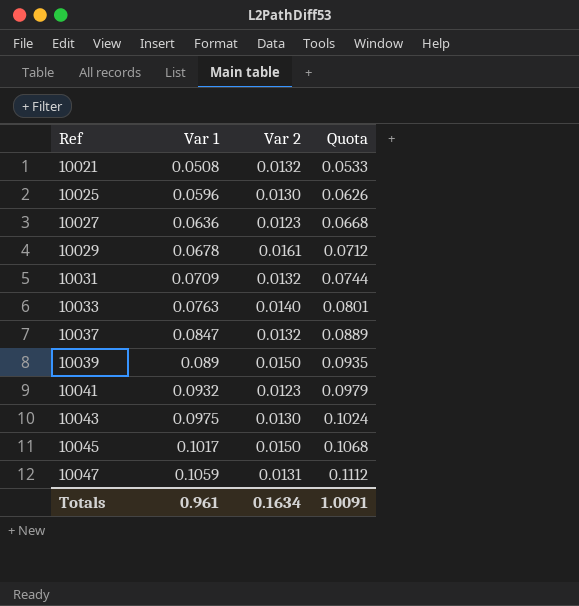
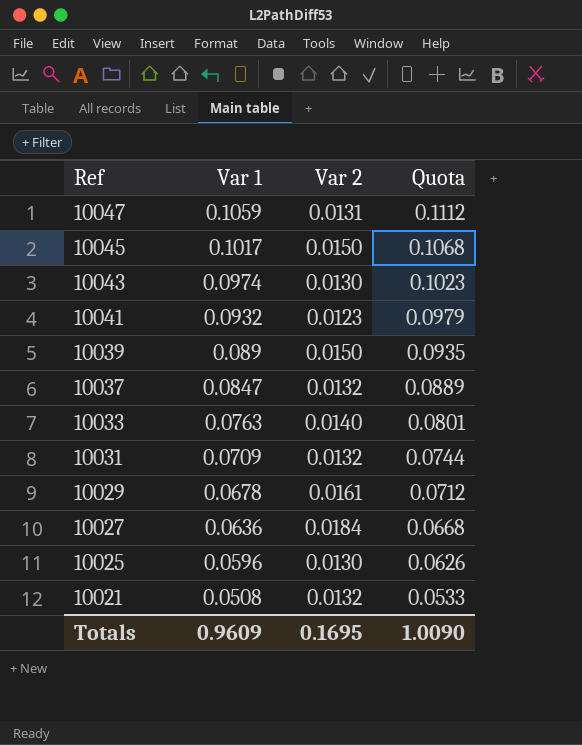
row order: Ref ascending -> Ref descending
10043 | Var 1: 0.0975 -> 0.0974
10043 | Quota: 0.1024 -> 0.1023
10027 | Var 2: 0.0123 -> 0.0184
Totals | Var 1: 0.961 -> 0.9609
Totals | Var 2: 0.1634 -> 0.1695
Totals | Quota: 1.0091 -> 1.0090

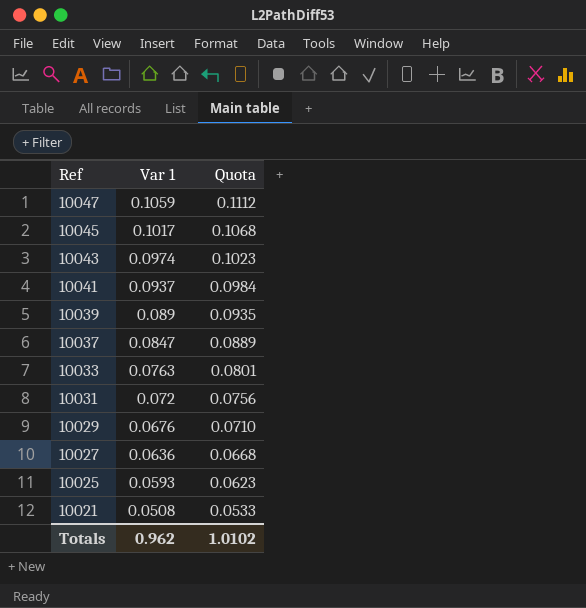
column Var 2 | position: 3 -> none
10041 | Var 1: 0.0932 -> 0.0937
10041 | Quota: 0.0979 -> 0.0984
10031 | Var 1: 0.0709 -> 0.072
10031 | Quota: 0.0744 -> 0.0756
10029 | Var 1: 0.0678 -> 0.0676
10029 | Quota: 0.0712 -> 0.0710
10025 | Var 1: 0.0596 -> 0.0593
10025 | Quota: 0.0626 -> 0.0623
Totals | Var 1: 0.9609 -> 0.962
Totals | Quota: 1.0090 -> 1.0102

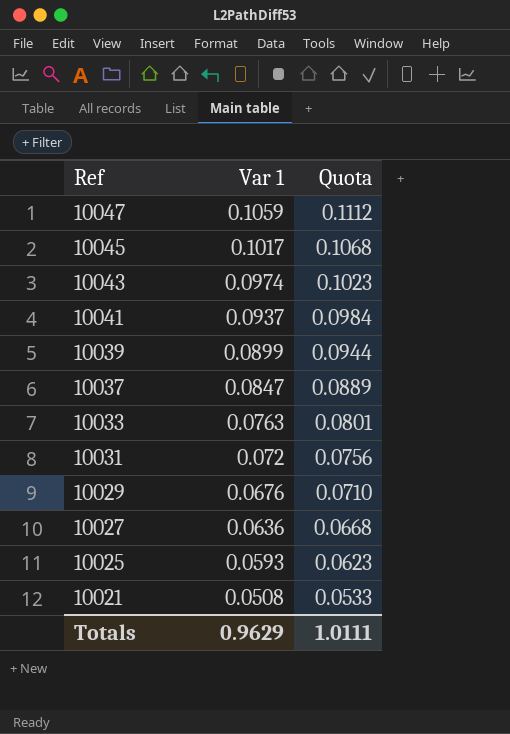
10039 | Var 1: 0.089 -> 0.0899
10039 | Quota: 0.0935 -> 0.0944
Totals | Var 1: 0.962 -> 0.9629
Totals | Quota: 1.0102 -> 1.0111

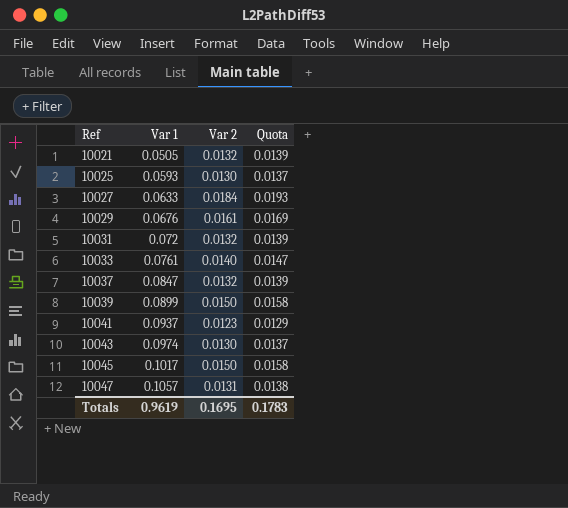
row order: Ref descending -> Ref ascending
column Var 2 | position: none -> 3
column Quota | formula: [Var 1] * 1.05 -> [Var 2] * 1.05
10021 | Var 1: 0.0508 -> 0.0505
10027 | Var 1: 0.0636 -> 0.0633
10033 | Var 1: 0.0763 -> 0.0761
10047 | Var 1: 0.1059 -> 0.1057
Totals | Var 1: 0.9629 -> 0.9619
Totals | Quota: 1.0111 -> 0.1783

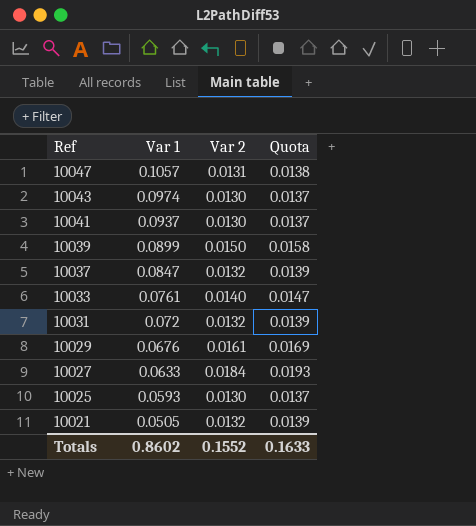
row order: Ref ascending -> Ref descending
row 10045: 0.1017 | 0.0150 | 0.0158 -> none
10041 | Var 2: 0.0123 -> 0.0130
10041 | Quota: 0.0129 -> 0.0137
Totals | Var 1: 0.9619 -> 0.8602
Totals | Var 2: 0.1695 -> 0.1552
Totals | Quota: 0.1783 -> 0.1633

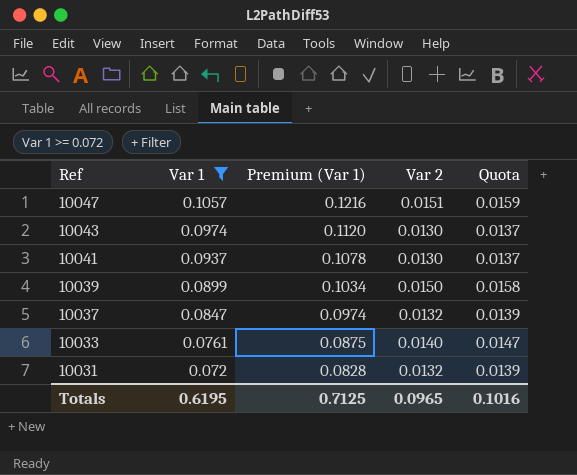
filter: none -> Var 1 >= 0.072
column Premium (Var 1) | formula: none -> [Var 1] * 1.15
10047 | Var 2: 0.0131 -> 0.0151
10047 | Quota: 0.0138 -> 0.0159
Totals | Var 1: 0.8602 -> 0.6195
Totals | Var 2: 0.1552 -> 0.0965
Totals | Quota: 0.1633 -> 0.1016

